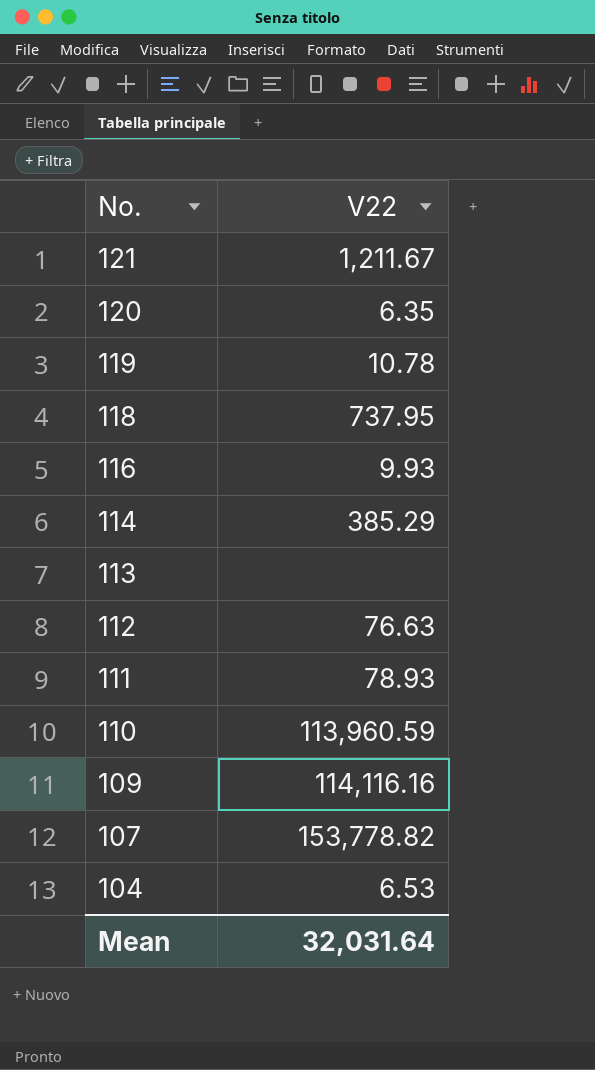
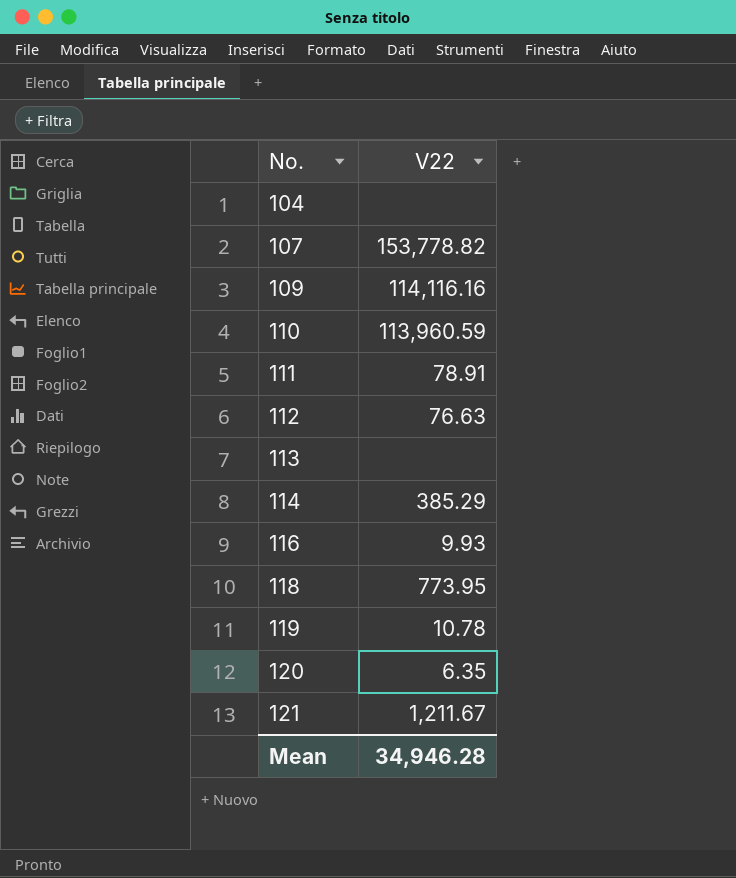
row order: No. descending -> No. ascending
104 | V22: 6.53 -> none
111 | V22: 78.93 -> 78.91
118 | V22: 737.95 -> 773.95
Mean | V22: 32,031.64 -> 34,946.28

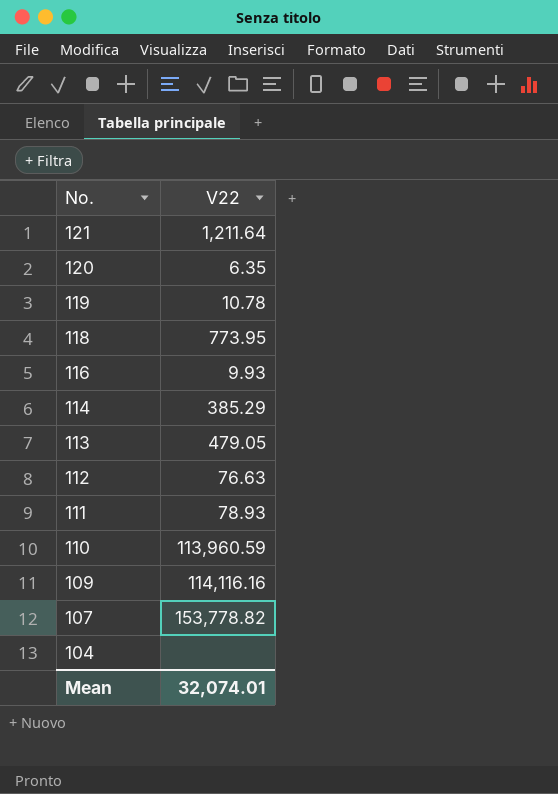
row order: No. ascending -> No. descending
121 | V22: 1,211.67 -> 1,211.64
113 | V22: none -> 479.05
111 | V22: 78.91 -> 78.93
Mean | V22: 34,946.28 -> 32,074.01

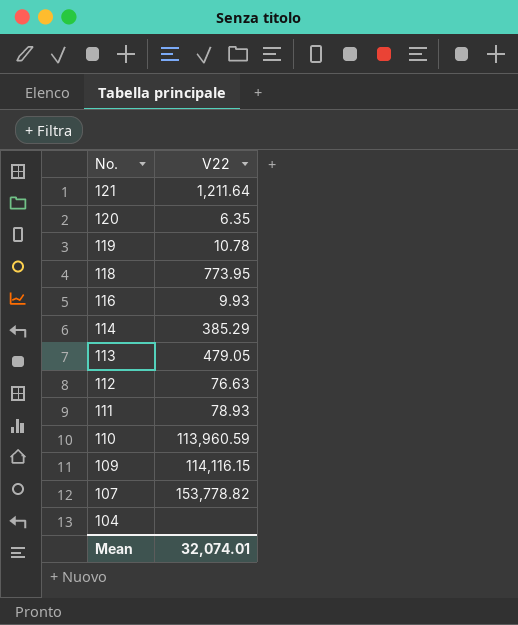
109 | V22: 114,116.16 -> 114,116.15

